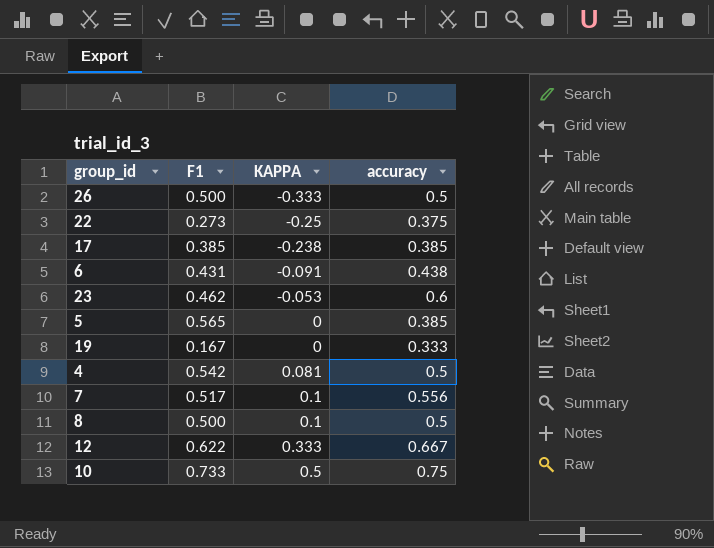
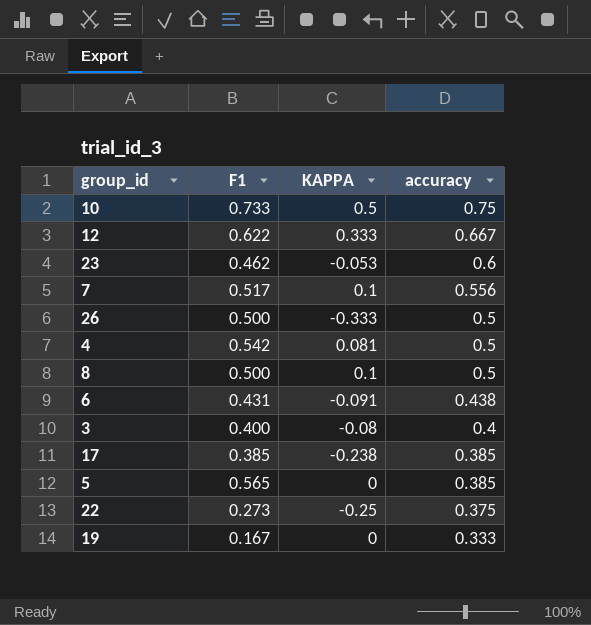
row order: KAPPA ascending -> accuracy descending
row 3: none -> 0.400 | -0.08 | 0.4

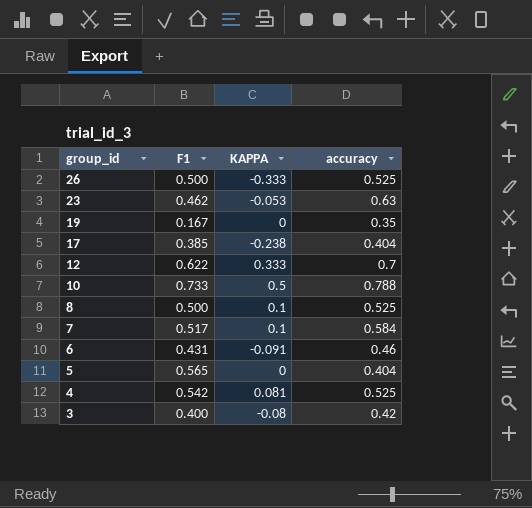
row order: accuracy descending -> group_id descending
row 22: 0.273 | -0.25 | 0.375 -> none
26 | accuracy: 0.5 -> 0.525
23 | accuracy: 0.6 -> 0.63
19 | accuracy: 0.333 -> 0.35
17 | accuracy: 0.385 -> 0.404
12 | accuracy: 0.667 -> 0.7
10 | accuracy: 0.75 -> 0.788
8 | accuracy: 0.5 -> 0.525
7 | accuracy: 0.556 -> 0.584
6 | accuracy: 0.438 -> 0.46
5 | accuracy: 0.385 -> 0.404
4 | accuracy: 0.5 -> 0.525
3 | accuracy: 0.4 -> 0.42

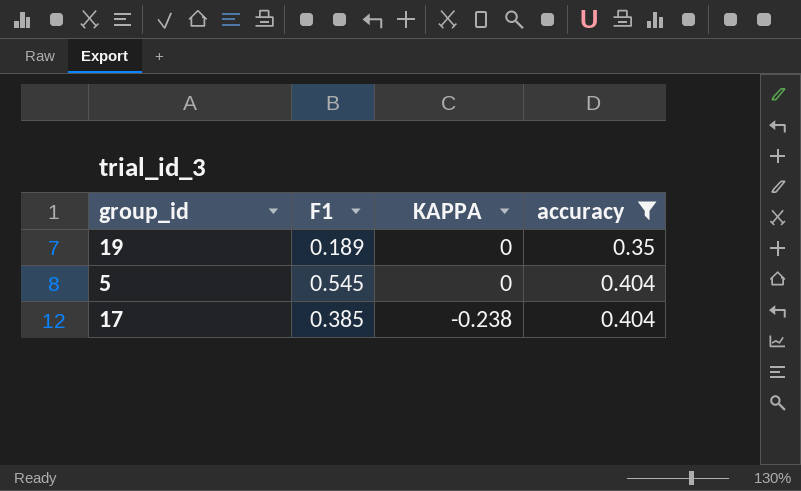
filter: none -> accuracy <= 0.404
row order: group_id descending -> KAPPA descending
19 | F1: 0.167 -> 0.189
5 | F1: 0.565 -> 0.545

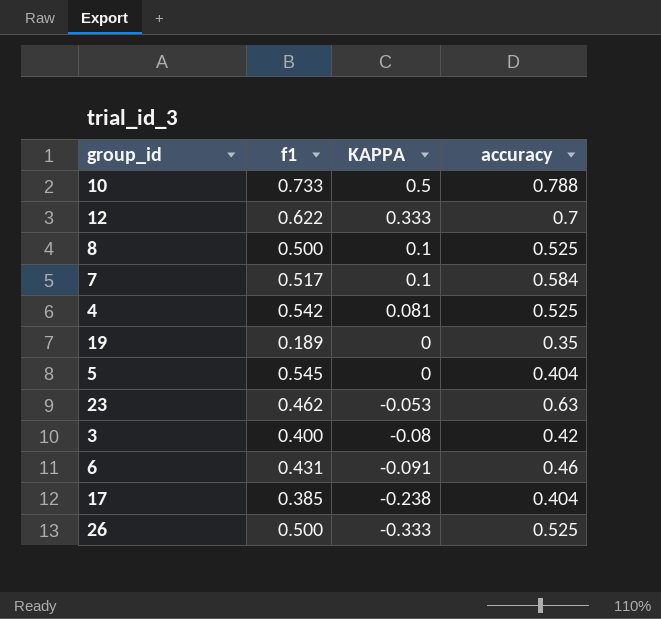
filter: accuracy <= 0.404 -> none
column name: F1 -> f1

